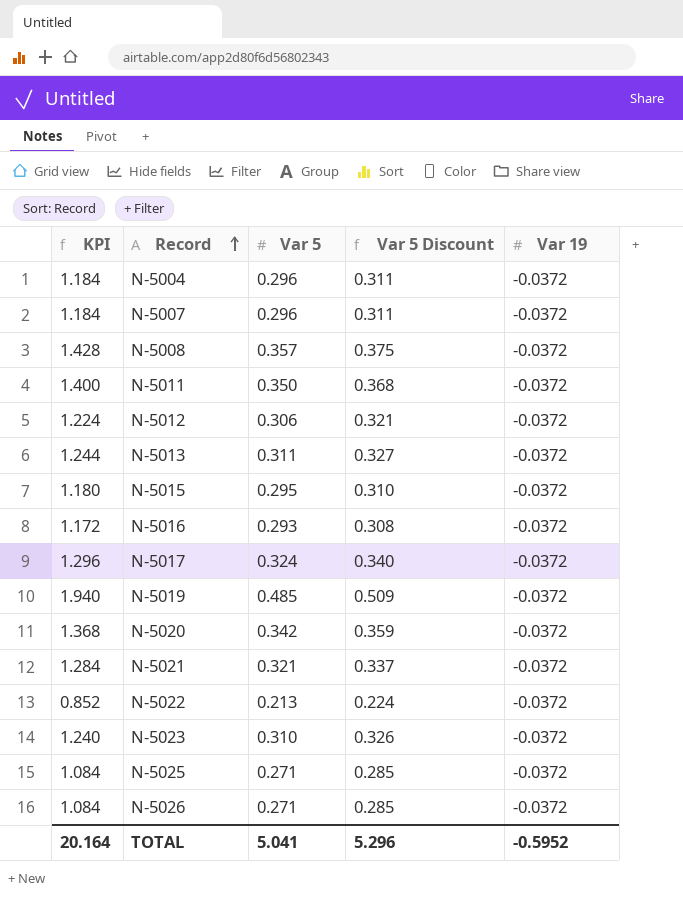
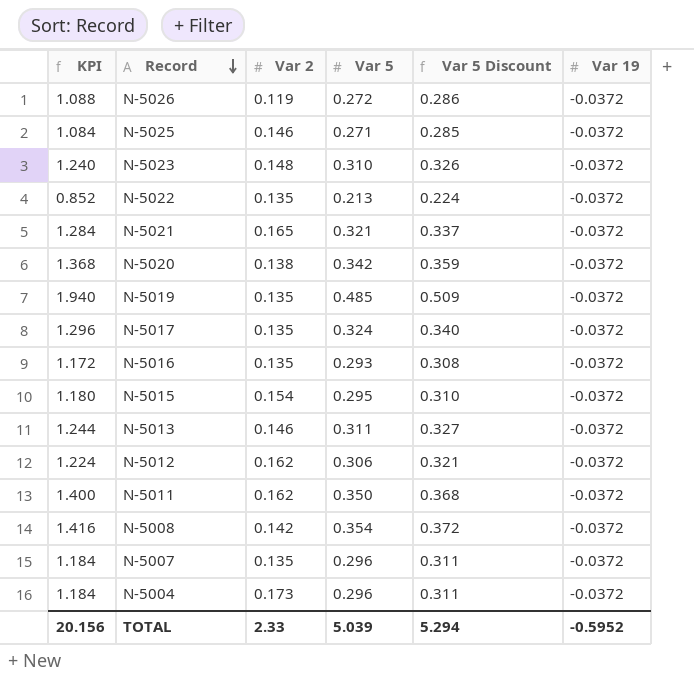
row order: Record ascending -> Record descending
column Var 2 | position: none -> 3
N-5026 | KPI: 1.084 -> 1.088
N-5026 | Var 5: 0.271 -> 0.272
N-5026 | Var 5 Discount: 0.285 -> 0.286
N-5008 | KPI: 1.428 -> 1.416
N-5008 | Var 5: 0.357 -> 0.354
N-5008 | Var 5 Discount: 0.375 -> 0.372
TOTAL | KPI: 20.164 -> 20.156
TOTAL | Var 5: 5.041 -> 5.039
TOTAL | Var 5 Discount: 5.296 -> 5.294

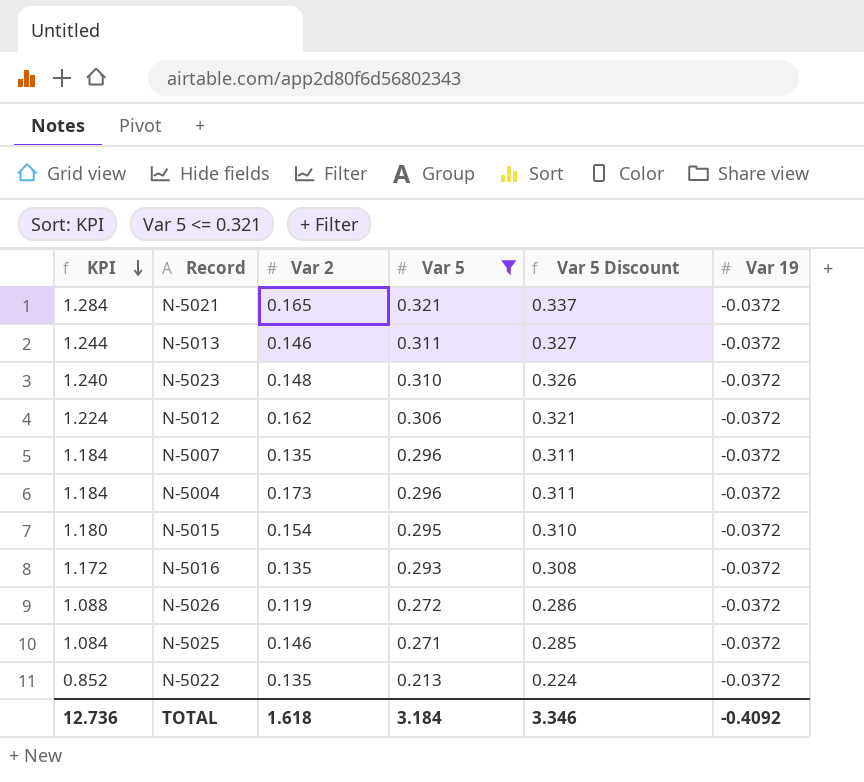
filter: none -> Var 5 <= 0.321
row order: Record descending -> KPI descending
TOTAL | KPI: 20.156 -> 12.736
TOTAL | Var 2: 2.33 -> 1.618
TOTAL | Var 5: 5.039 -> 3.184
TOTAL | Var 5 Discount: 5.294 -> 3.346
TOTAL | Var 19: -0.5952 -> -0.4092

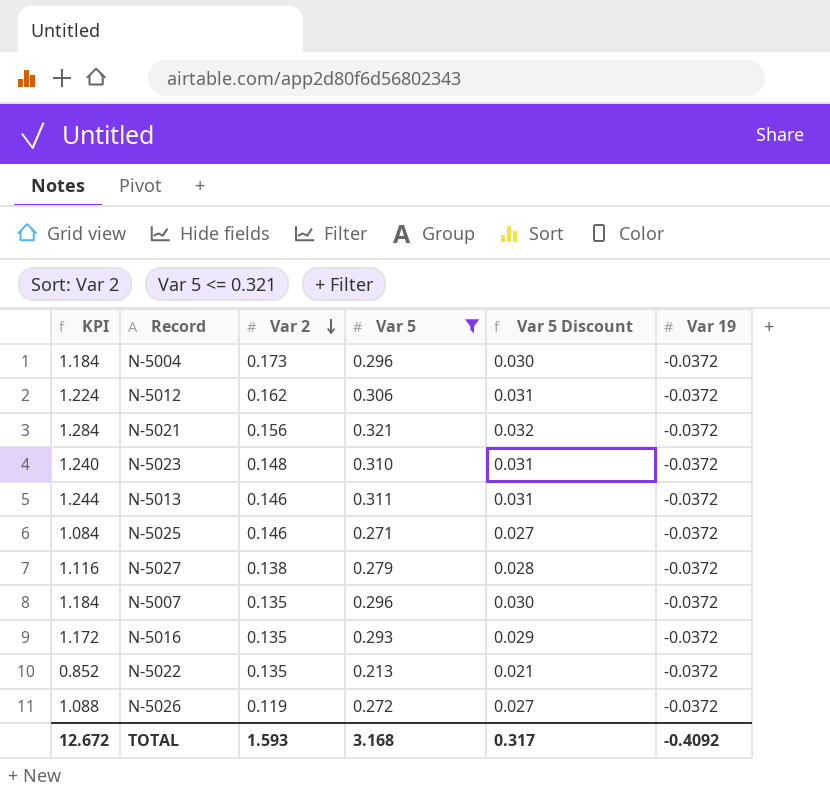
row order: KPI descending -> Var 2 descending
column Var 5 Discount | formula: [Var 5] * 1.05 -> [Var 5] * 0.1
row N-5015: 1.180 | 0.154 | 0.295 | 0.310 | -0.0372 -> none
N-5021 | Var 2: 0.165 -> 0.156
row N-5027: none -> 1.116 | 0.138 | 0.279 | 0.028 | -0.0372
TOTAL | KPI: 12.736 -> 12.672
TOTAL | Var 2: 1.618 -> 1.593
TOTAL | Var 5: 3.184 -> 3.168
TOTAL | Var 5 Discount: 3.346 -> 0.317

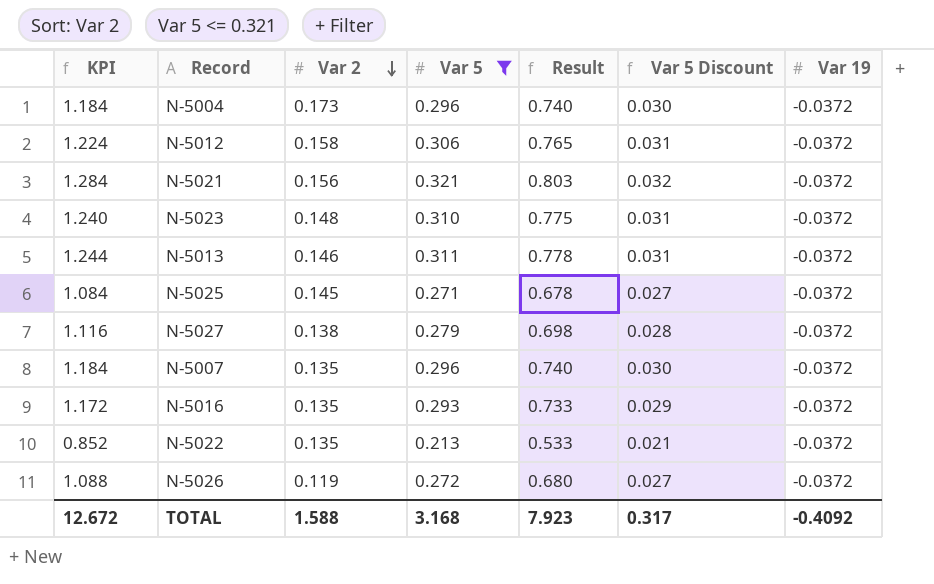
column Result | formula: none -> [Var 5] * 2.5
N-5012 | Var 2: 0.162 -> 0.158
N-5025 | Var 2: 0.146 -> 0.145
TOTAL | Var 2: 1.593 -> 1.588

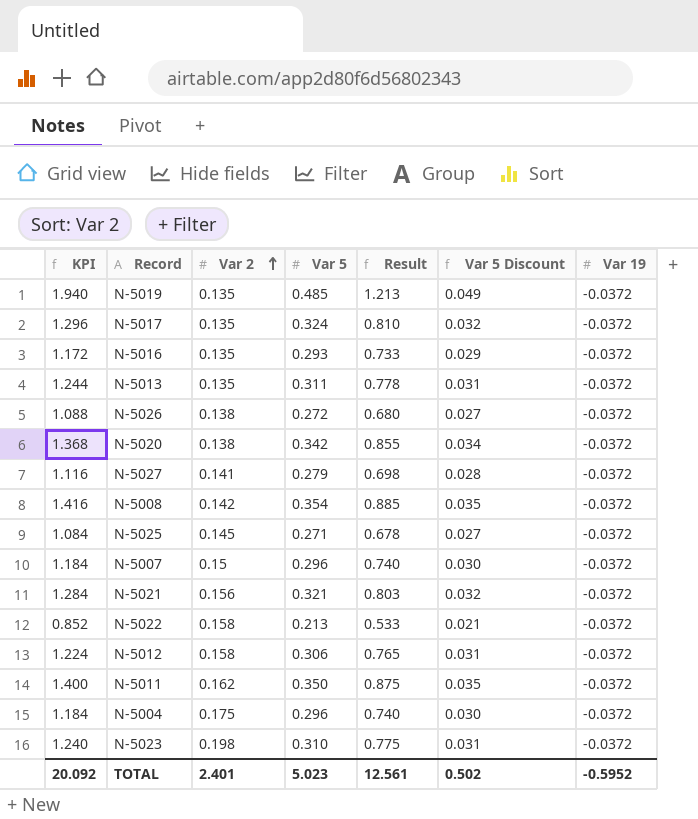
filter: Var 5 <= 0.321 -> none
row order: Var 2 descending -> Var 2 ascending
N-5013 | Var 2: 0.146 -> 0.135
N-5026 | Var 2: 0.119 -> 0.138
N-5027 | Var 2: 0.138 -> 0.141
N-5007 | Var 2: 0.135 -> 0.15
N-5022 | Var 2: 0.135 -> 0.158
N-5004 | Var 2: 0.173 -> 0.175
N-5023 | Var 2: 0.148 -> 0.198
TOTAL | KPI: 12.672 -> 20.092
TOTAL | Var 2: 1.588 -> 2.401
TOTAL | Var 5: 3.168 -> 5.023
TOTAL | Result: 7.923 -> 12.561
TOTAL | Var 5 Discount: 0.317 -> 0.502
TOTAL | Var 19: -0.4092 -> -0.5952

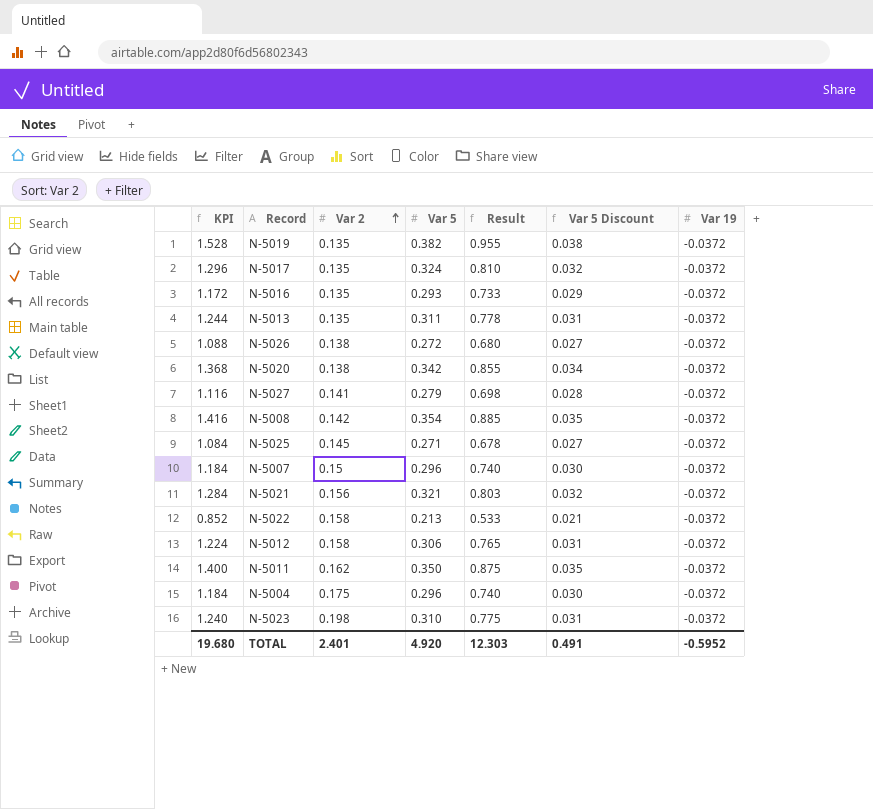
N-5019 | KPI: 1.940 -> 1.528
N-5019 | Var 5: 0.485 -> 0.382
N-5019 | Result: 1.213 -> 0.955
N-5019 | Var 5 Discount: 0.049 -> 0.038
TOTAL | KPI: 20.092 -> 19.680
TOTAL | Var 5: 5.023 -> 4.920
TOTAL | Result: 12.561 -> 12.303
TOTAL | Var 5 Discount: 0.502 -> 0.491

